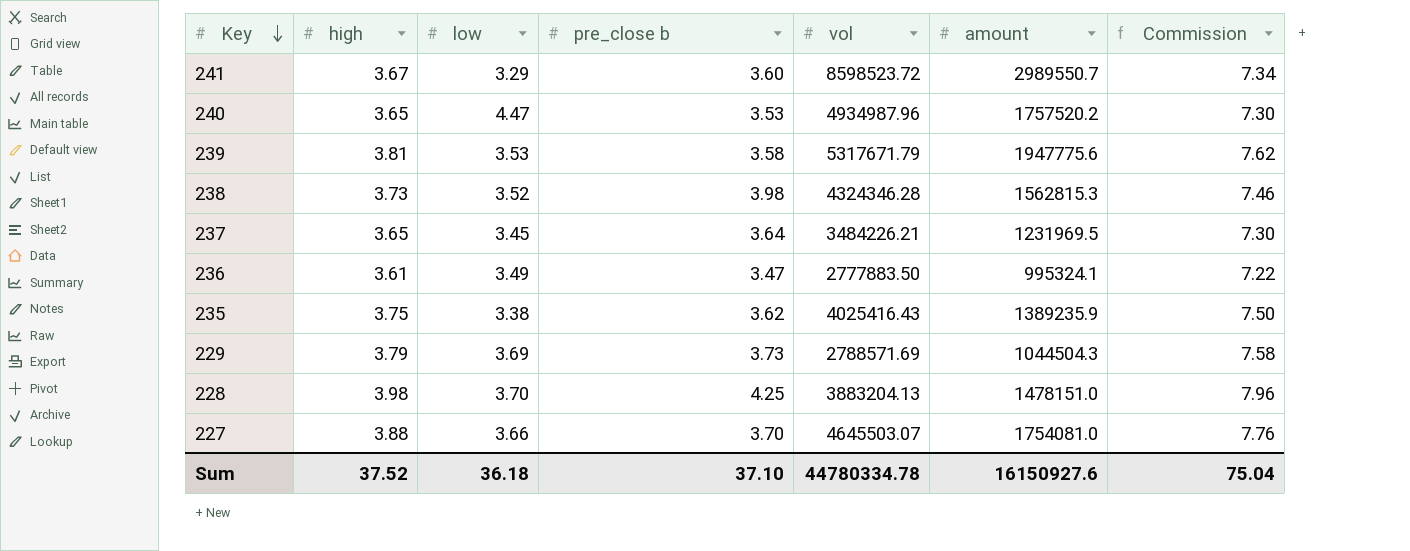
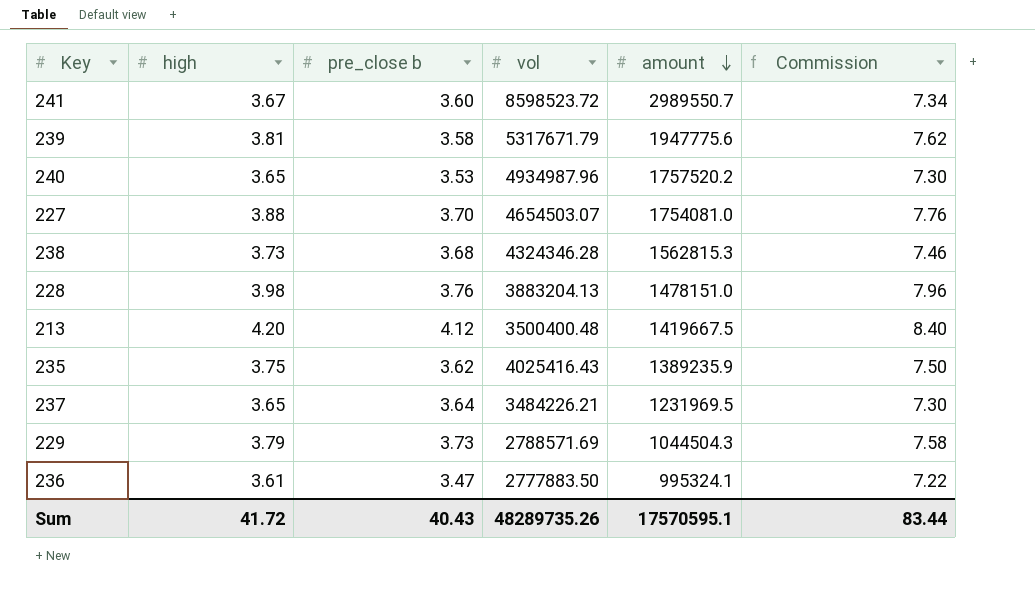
row order: Key descending -> amount descending
column low | position: 3 -> none
227 | vol: 4645503.07 -> 4654503.07
238 | pre_close b: 3.98 -> 3.68
228 | pre_close b: 4.25 -> 3.76
row 213: none -> 4.20 | 4.12 | 3500400.48 | 1419667.5 | 8.40
Sum | high: 37.52 -> 41.72
Sum | pre_close b: 37.10 -> 40.43
Sum | vol: 44780334.78 -> 48289735.26
Sum | amount: 16150927.6 -> 17570595.1
Sum | Commission: 75.04 -> 83.44

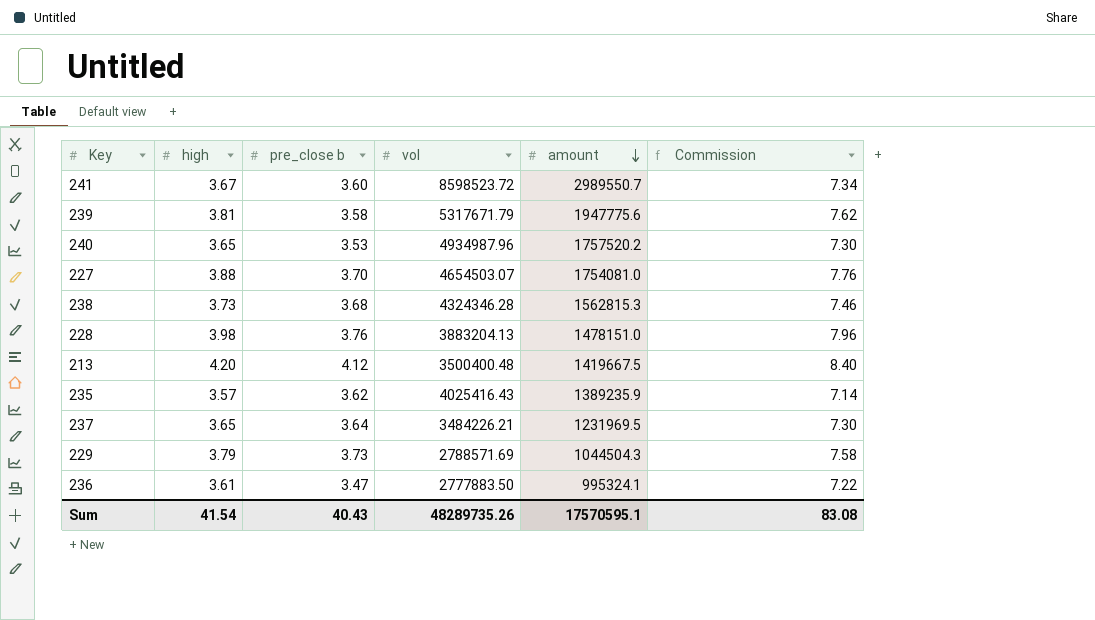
235 | high: 3.75 -> 3.57
235 | Commission: 7.50 -> 7.14
Sum | high: 41.72 -> 41.54
Sum | Commission: 83.44 -> 83.08

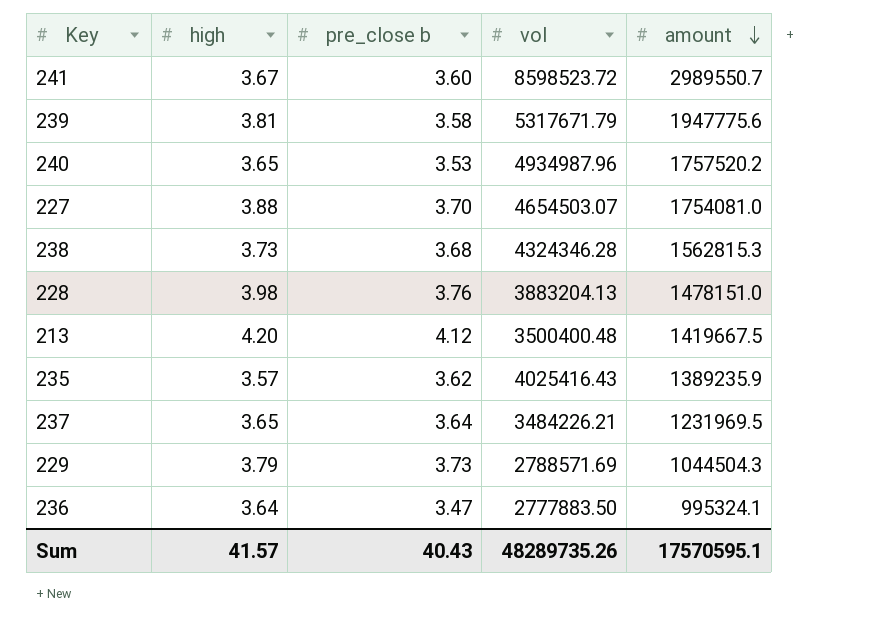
column Commission | formula: [high] * 2 -> none
236 | high: 3.61 -> 3.64
Sum | high: 41.54 -> 41.57

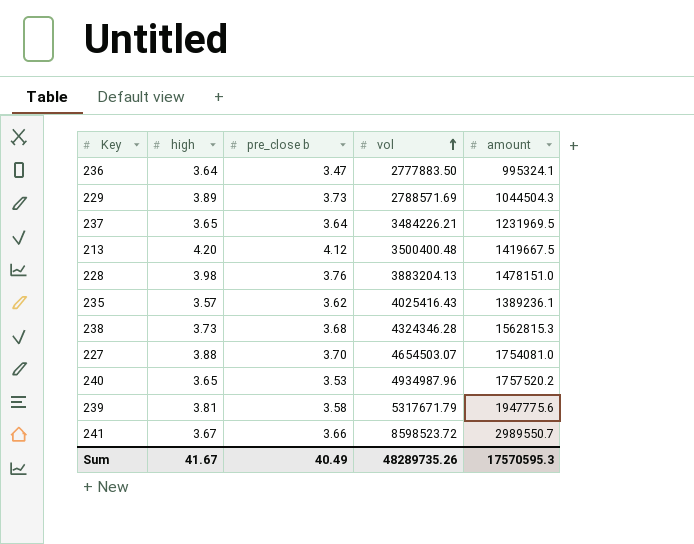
row order: amount descending -> vol ascending
229 | high: 3.79 -> 3.89
235 | amount: 1389235.9 -> 1389236.1
241 | pre_close b: 3.60 -> 3.66
Sum | high: 41.57 -> 41.67
Sum | pre_close b: 40.43 -> 40.49
Sum | amount: 17570595.1 -> 17570595.3

